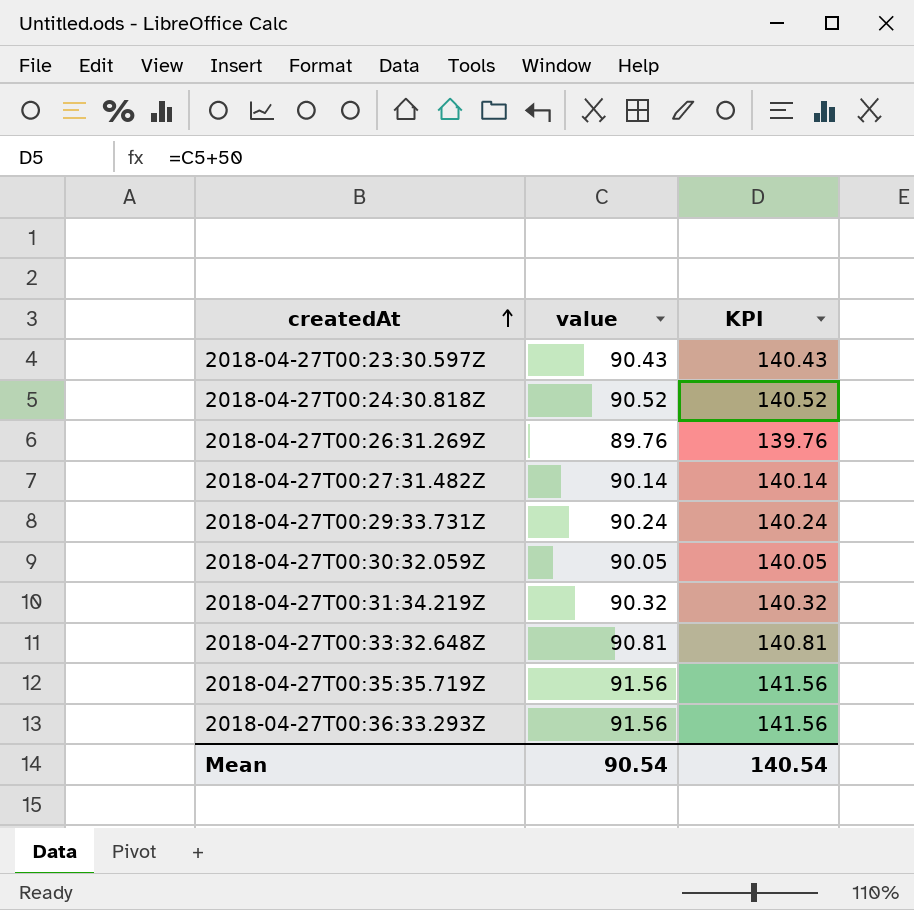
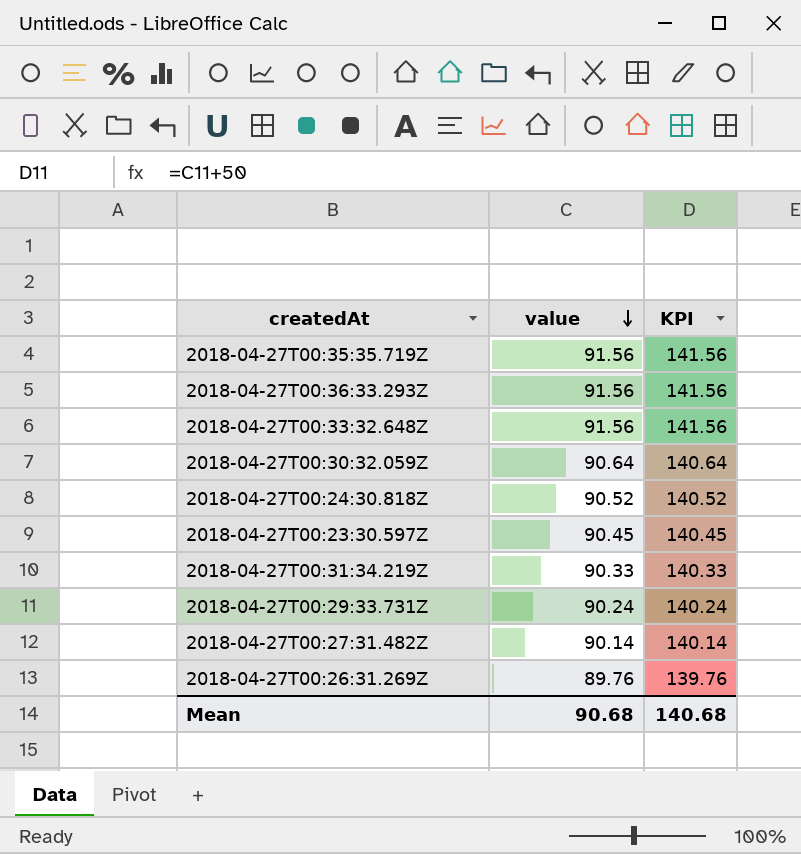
row order: createdAt ascending -> value descending
2018-04-27T00:33:32.648Z | value: 90.81 -> 91.56
2018-04-27T00:33:32.648Z | KPI: 140.81 -> 141.56
2018-04-27T00:30:32.059Z | value: 90.05 -> 90.64
2018-04-27T00:30:32.059Z | KPI: 140.05 -> 140.64
2018-04-27T00:23:30.597Z | value: 90.43 -> 90.45
2018-04-27T00:23:30.597Z | KPI: 140.43 -> 140.45
2018-04-27T00:31:34.219Z | value: 90.32 -> 90.33
2018-04-27T00:31:34.219Z | KPI: 140.32 -> 140.33
Mean | value: 90.54 -> 90.68
Mean | KPI: 140.54 -> 140.68

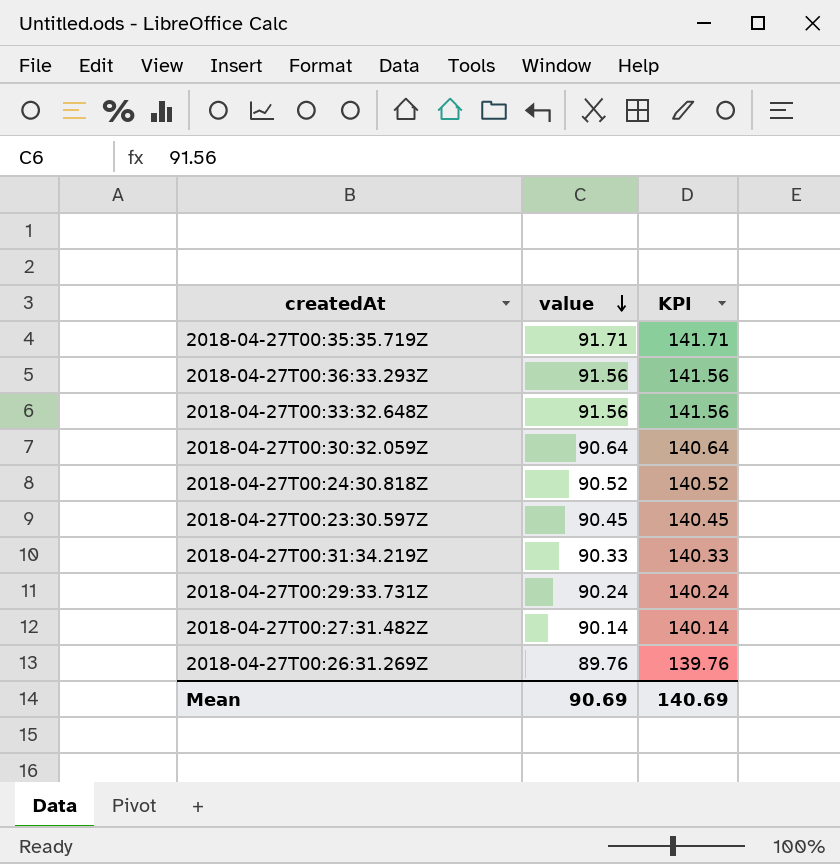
2018-04-27T00:35:35.719Z | value: 91.56 -> 91.71
2018-04-27T00:35:35.719Z | KPI: 141.56 -> 141.71
Mean | value: 90.68 -> 90.69
Mean | KPI: 140.68 -> 140.69

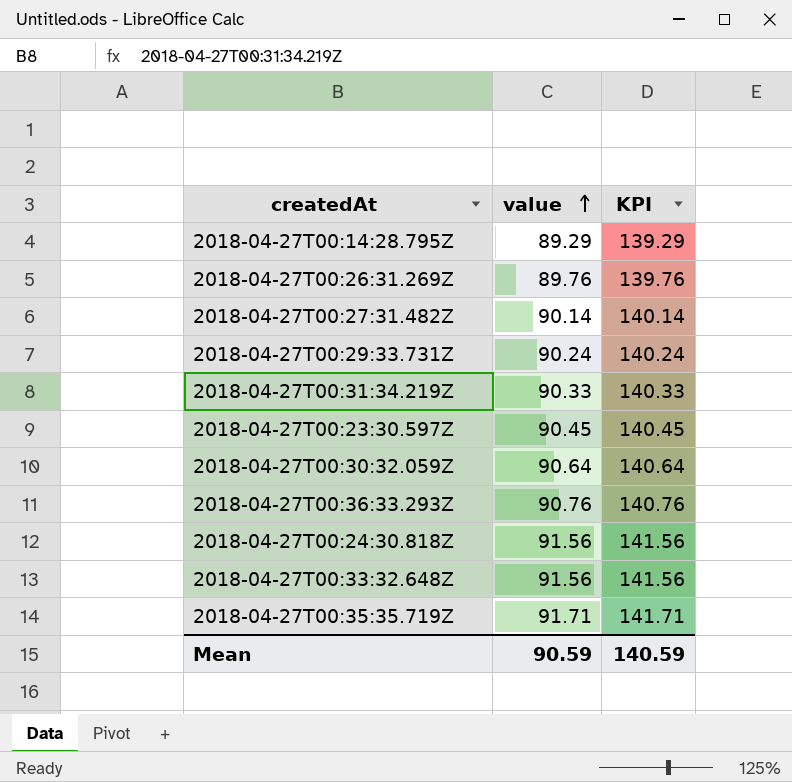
row order: value descending -> value ascending
row 2018-04-27T00:14:28.795Z: none -> 89.29 | 139.29
2018-04-27T00:36:33.293Z | value: 91.56 -> 90.76
2018-04-27T00:36:33.293Z | KPI: 141.56 -> 140.76
2018-04-27T00:24:30.818Z | value: 90.52 -> 91.56
2018-04-27T00:24:30.818Z | KPI: 140.52 -> 141.56
Mean | value: 90.69 -> 90.59
Mean | KPI: 140.69 -> 140.59

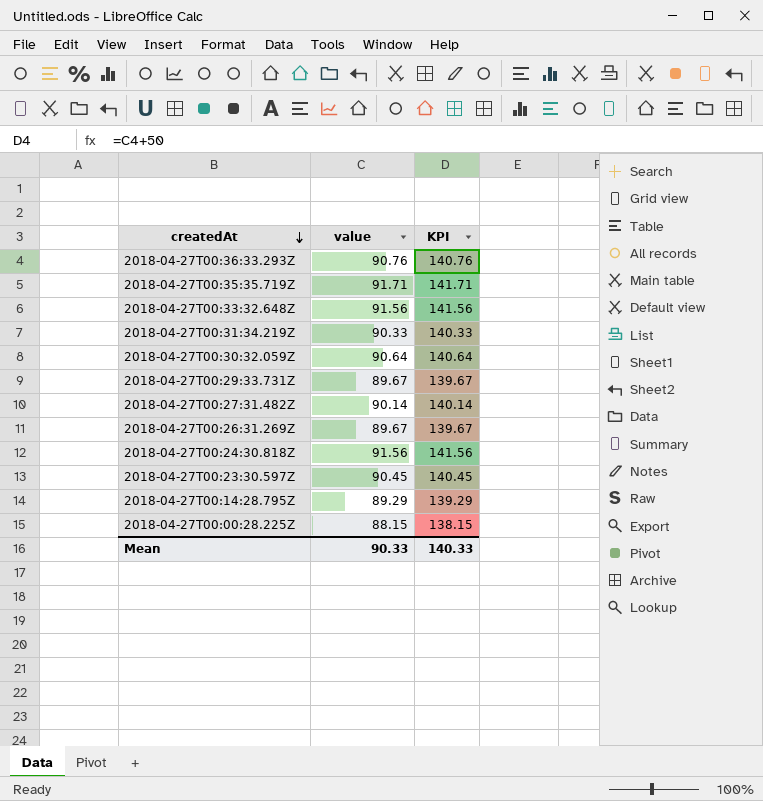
row order: value ascending -> createdAt descending
2018-04-27T00:29:33.731Z | value: 90.24 -> 89.67
2018-04-27T00:29:33.731Z | KPI: 140.24 -> 139.67
2018-04-27T00:26:31.269Z | value: 89.76 -> 89.67
2018-04-27T00:26:31.269Z | KPI: 139.76 -> 139.67
row 2018-04-27T00:00:28.225Z: none -> 88.15 | 138.15
Mean | value: 90.59 -> 90.33
Mean | KPI: 140.59 -> 140.33

